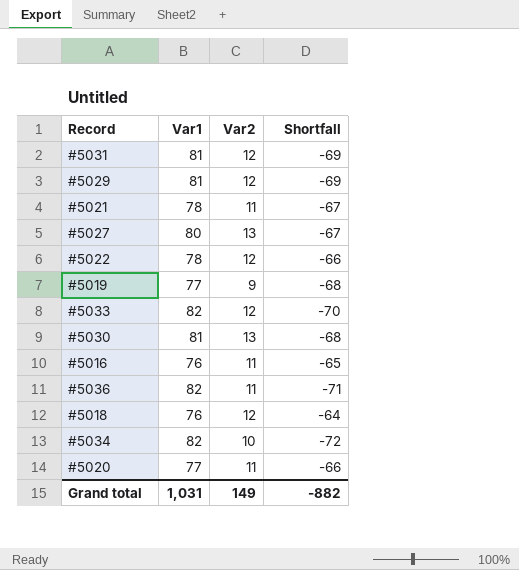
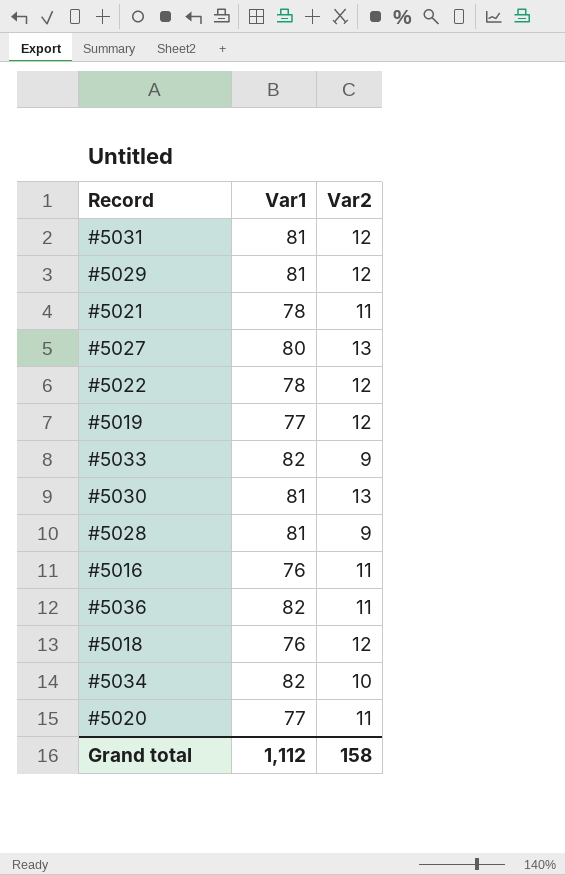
column Shortfall | formula: [Var2] - [Var1] -> none
#5019 | Var2: 9 -> 12
#5033 | Var2: 12 -> 9
row #5028: none -> 81 | 9
Grand total | Var1: 1,031 -> 1,112
Grand total | Var2: 149 -> 158

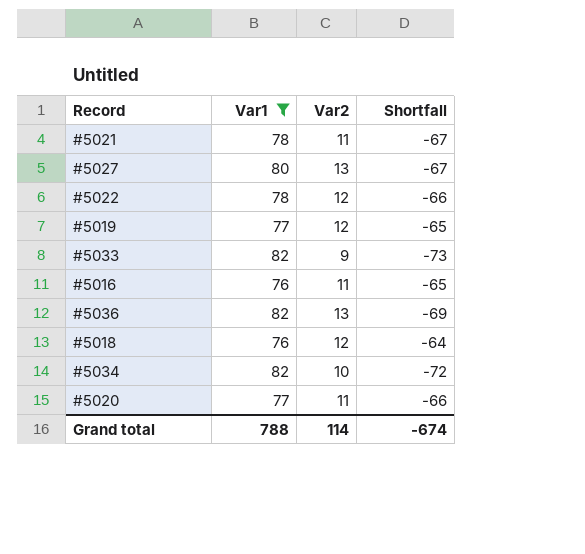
filter: none -> Var1 != 81
column Shortfall | formula: none -> [Var2] - [Var1]
#5036 | Var2: 11 -> 13
Grand total | Var1: 1,112 -> 788
Grand total | Var2: 158 -> 114

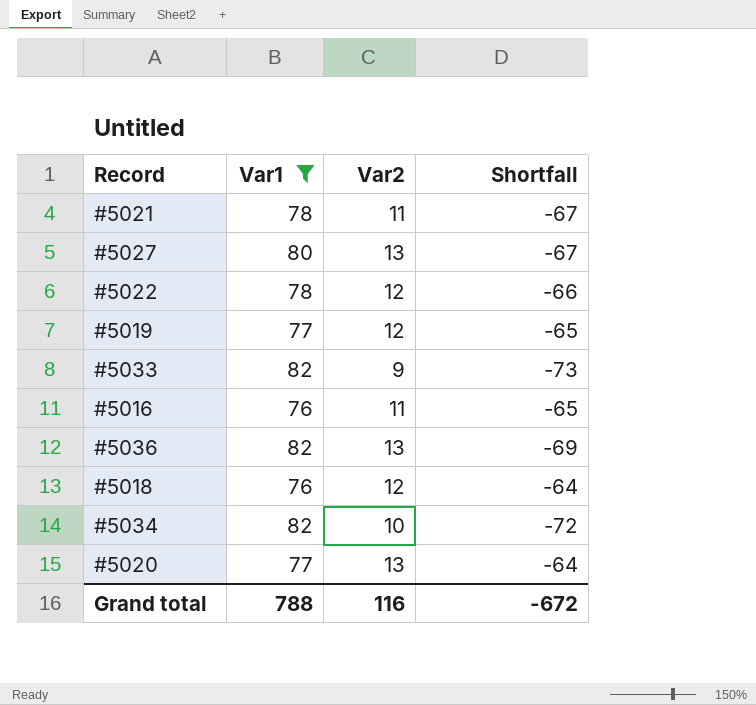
#5020 | Var2: 11 -> 13
#5020 | Shortfall: -66 -> -64
Grand total | Var2: 114 -> 116
Grand total | Shortfall: -674 -> -672

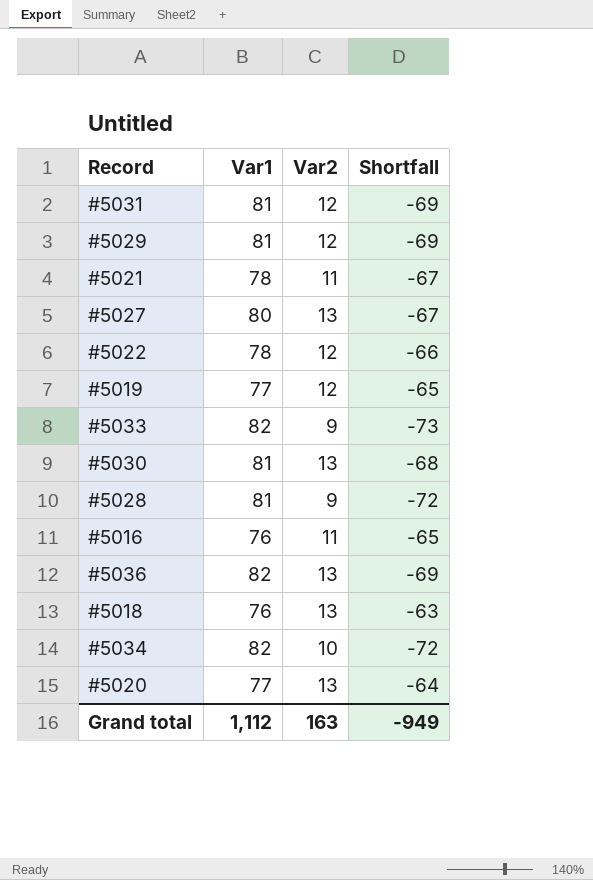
filter: Var1 != 81 -> none
#5018 | Var2: 12 -> 13
#5018 | Shortfall: -64 -> -63
Grand total | Var1: 788 -> 1,112
Grand total | Var2: 116 -> 163
Grand total | Shortfall: -672 -> -949

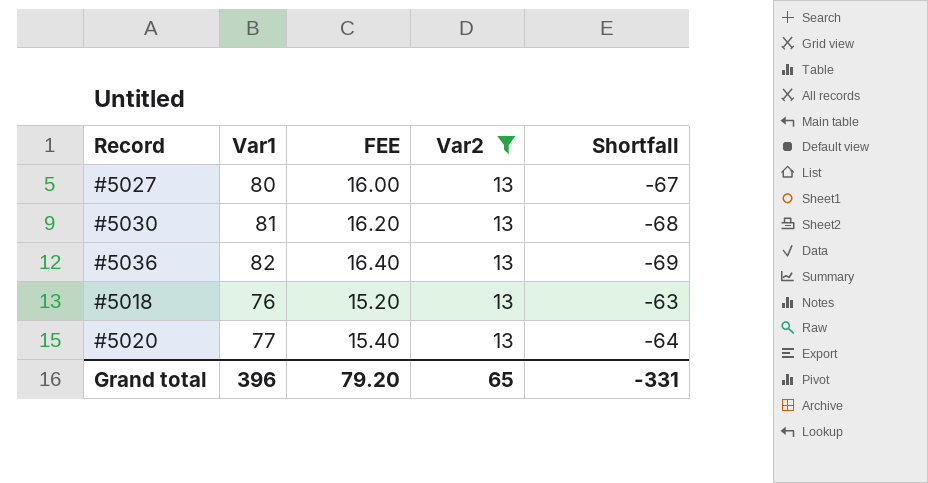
filter: none -> Var2 = 13
column FEE | formula: none -> [Var1] * 0.2
Grand total | Var1: 1,112 -> 396
Grand total | Var2: 163 -> 65
Grand total | Shortfall: -949 -> -331

